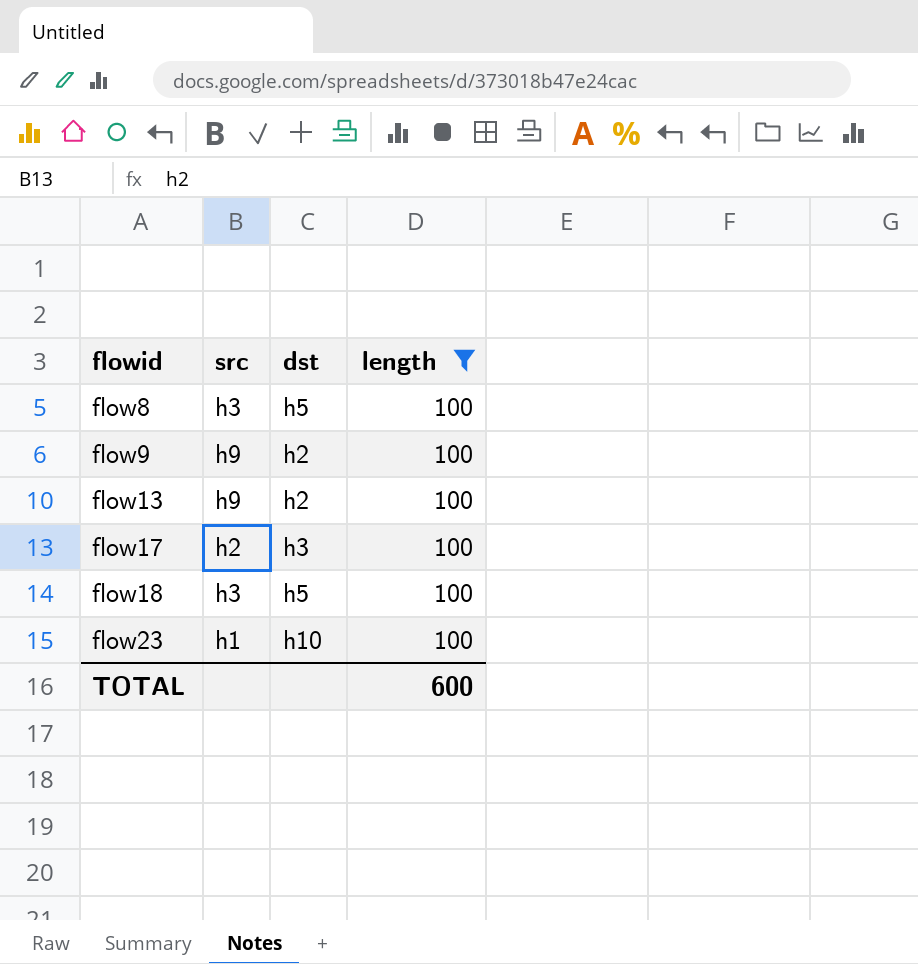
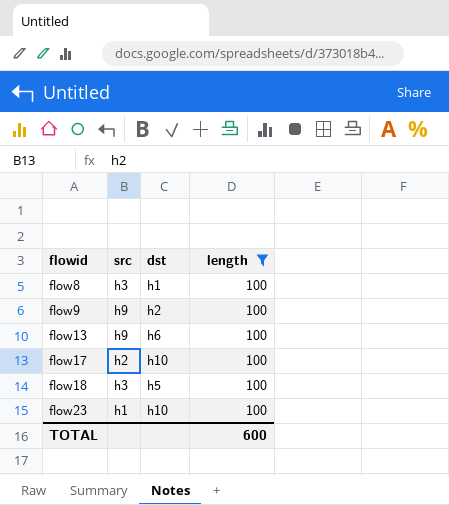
flow8 | dst: h5 -> h1
flow13 | dst: h2 -> h6
flow17 | dst: h3 -> h10

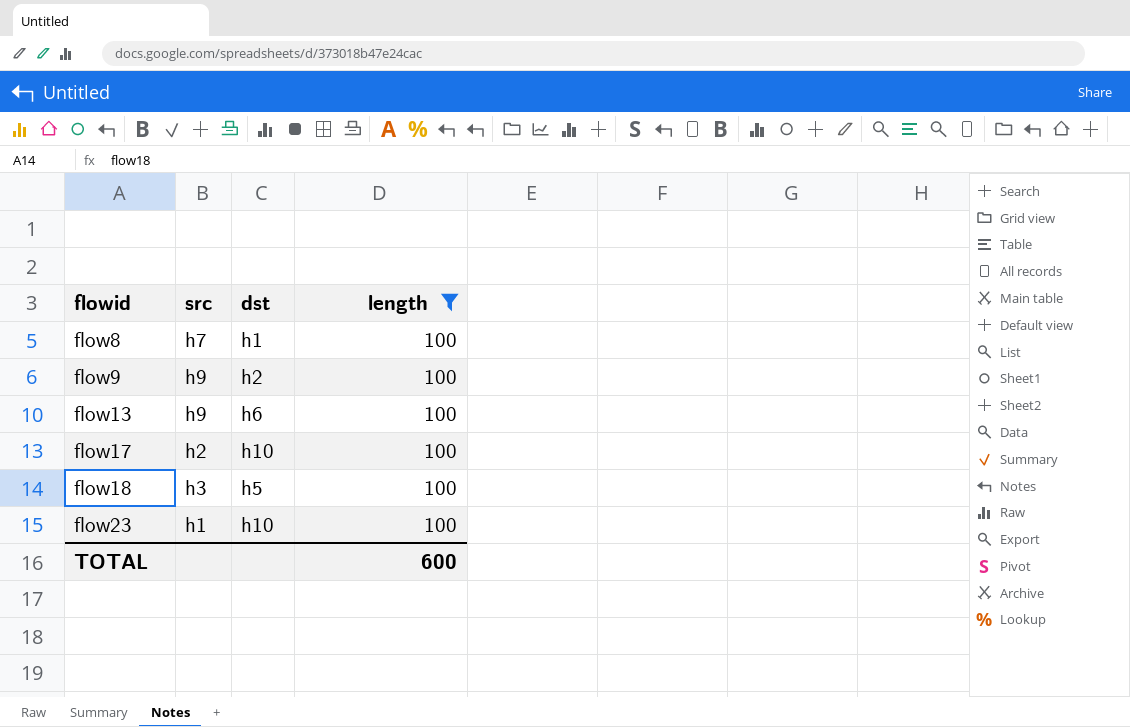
flow8 | src: h3 -> h7

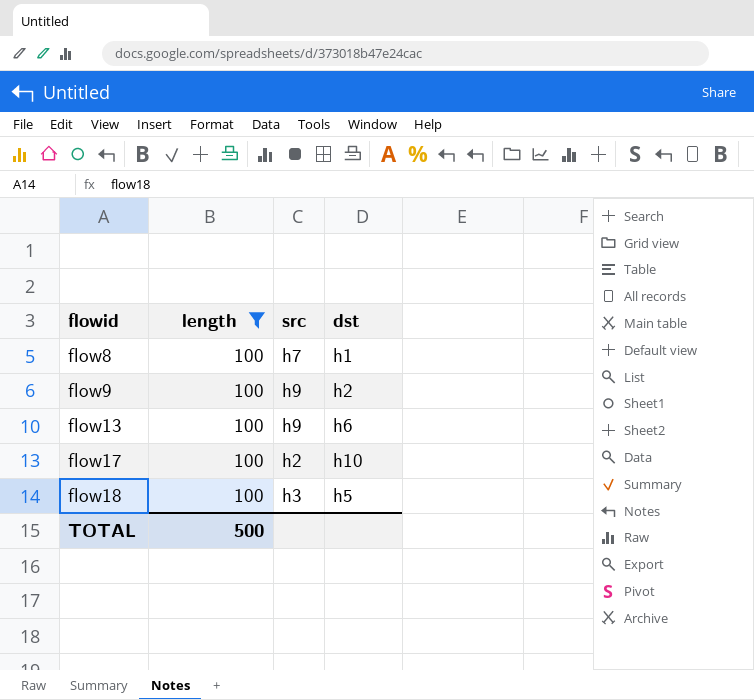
column length | position: 4 -> 2
row flow23: h1 | h10 | 100 -> none
TOTAL | length: 600 -> 500

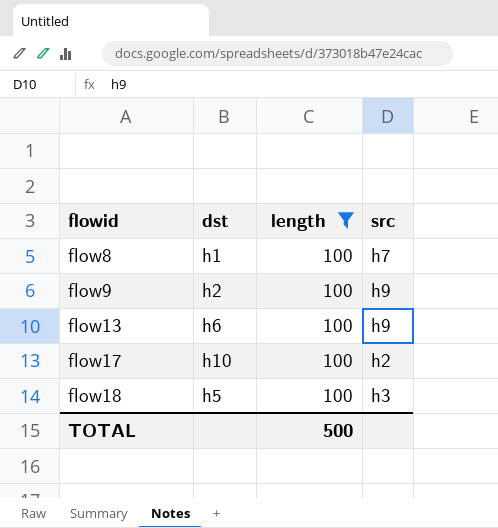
column dst | position: 4 -> 2

